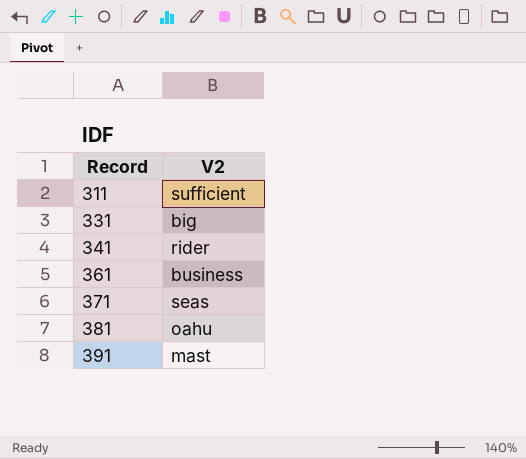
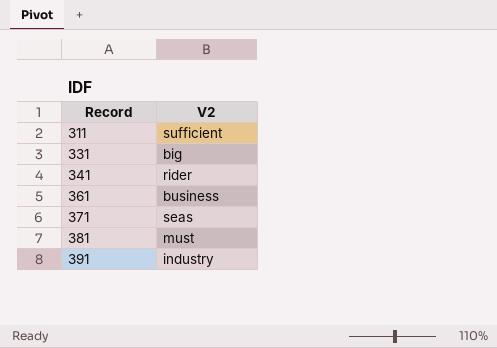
381 | V2: oahu -> must
391 | V2: mast -> industry

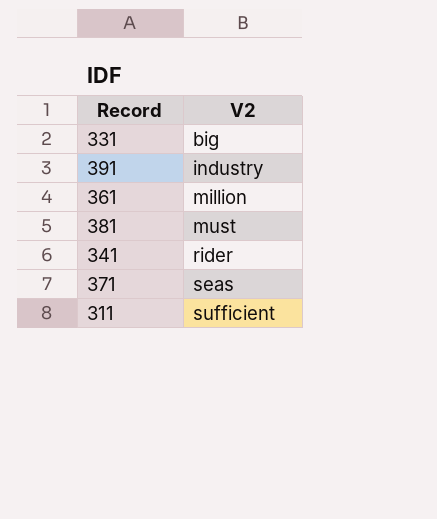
row order: Record ascending -> V2 ascending
361 | V2: business -> million

